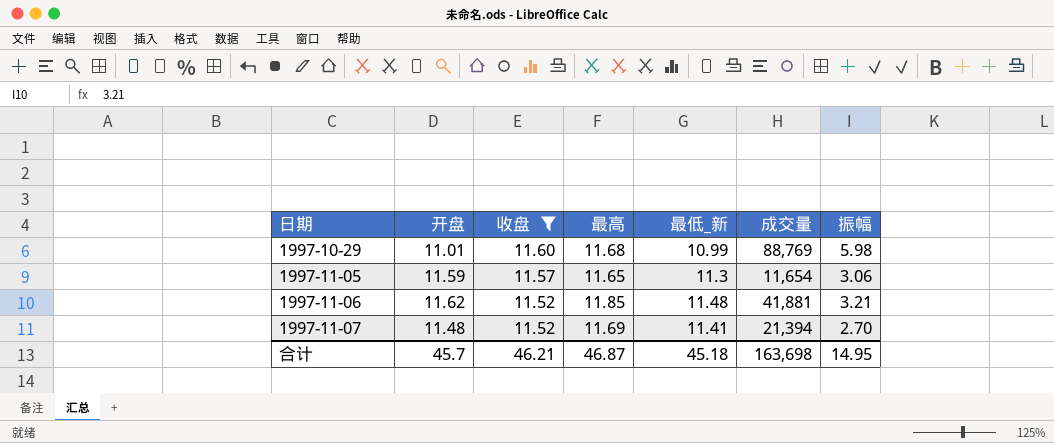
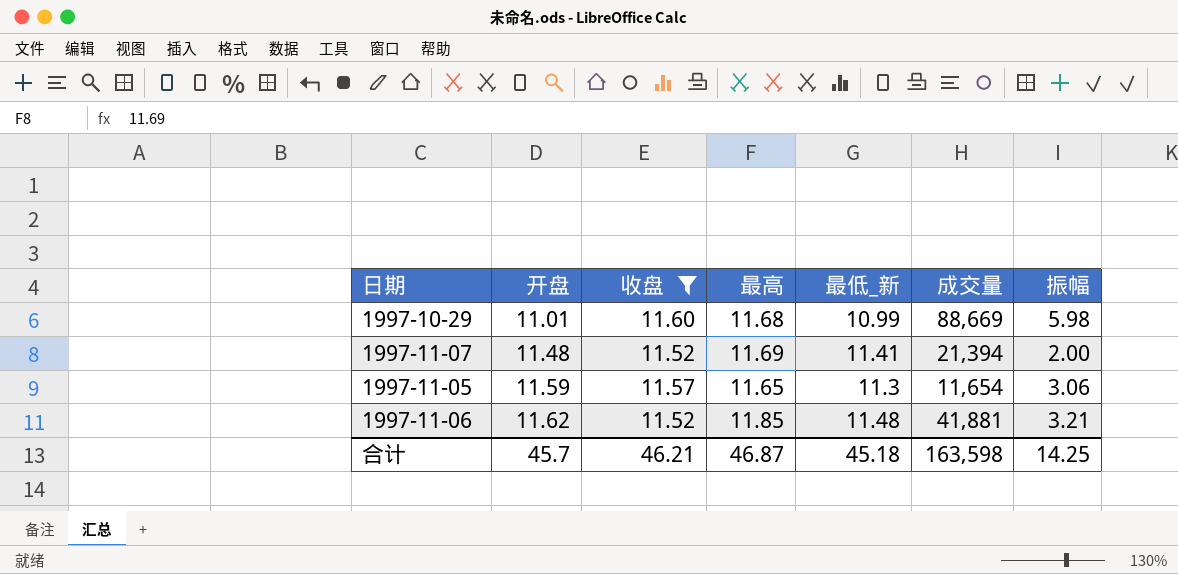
row order: 日期 ascending -> 开盘 ascending
1997-10-29 | 成交量: 88,769 -> 88,669
1997-11-07 | 振幅: 2.70 -> 2.00
合计 | 成交量: 163,698 -> 163,598
合计 | 振幅: 14.95 -> 14.25

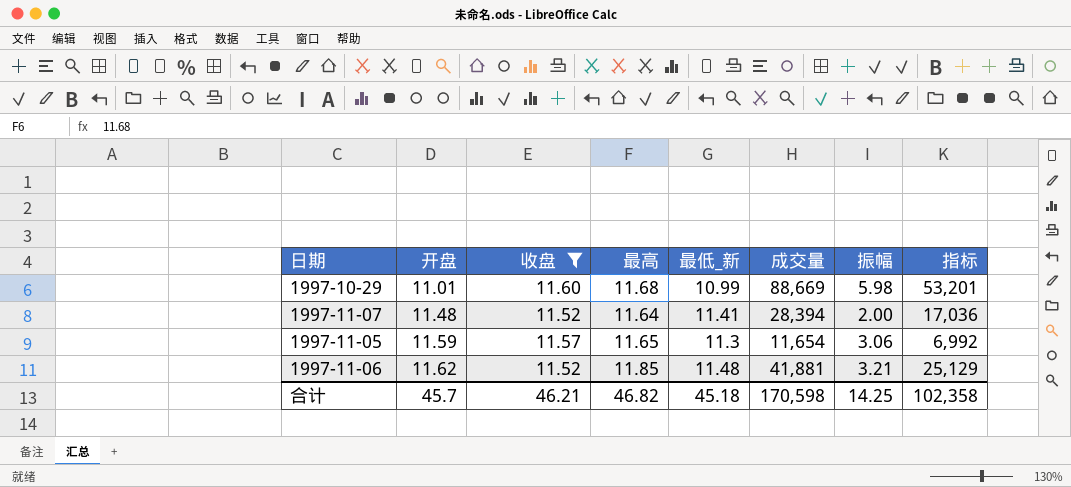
column 指标 | formula: none -> [成交量] * 0.6
1997-11-07 | 最高: 11.69 -> 11.64
1997-11-07 | 成交量: 21,394 -> 28,394
合计 | 最高: 46.87 -> 46.82
合计 | 成交量: 163,598 -> 170,598

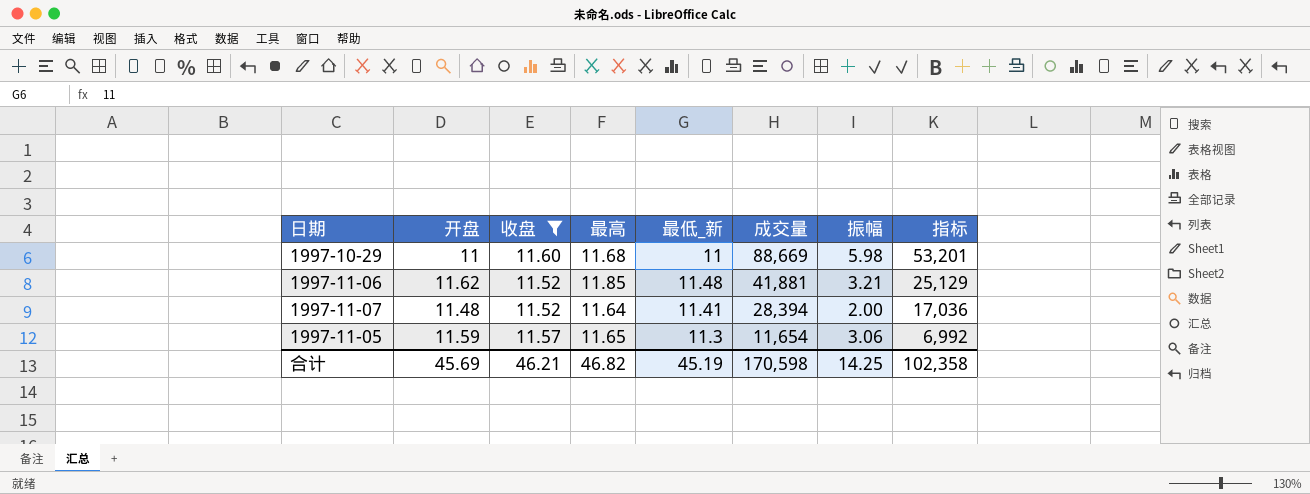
row order: 开盘 ascending -> 成交量 descending
1997-10-29 | 开盘: 11.01 -> 11
1997-10-29 | 最低_新: 10.99 -> 11
合计 | 开盘: 45.7 -> 45.69
合计 | 最低_新: 45.18 -> 45.19

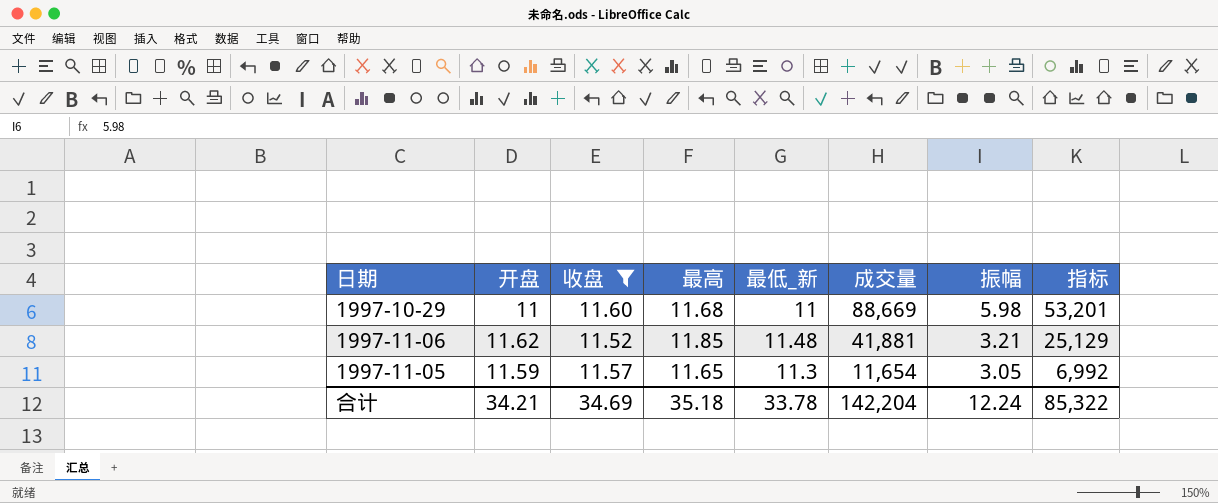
row 1997-11-07: 11.48 | 11.52 | 11.64 | 11.41 | 28,394 | 2.00 | 17,036 -> none
1997-11-05 | 振幅: 3.06 -> 3.05
合计 | 开盘: 45.69 -> 34.21
合计 | 收盘: 46.21 -> 34.69
合计 | 最高: 46.82 -> 35.18
合计 | 最低_新: 45.19 -> 33.78
合计 | 成交量: 170,598 -> 142,204
合计 | 振幅: 14.25 -> 12.24
合计 | 指标: 102,358 -> 85,322

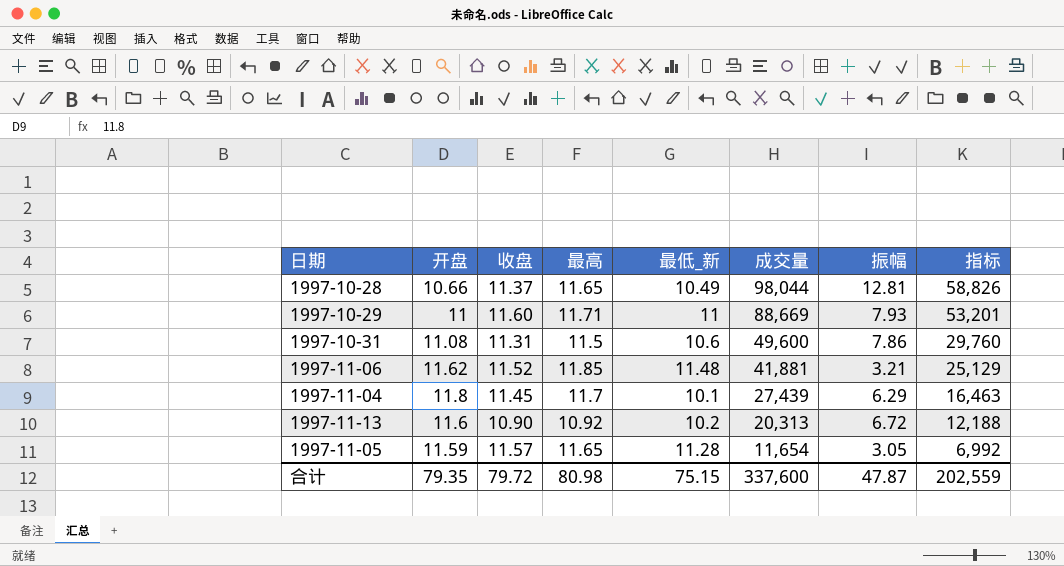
filter: 收盘 >= 11.52 -> none
1997-10-29 | 最高: 11.68 -> 11.71
1997-10-29 | 振幅: 5.98 -> 7.93
1997-11-05 | 最低_新: 11.3 -> 11.28
合计 | 开盘: 34.21 -> 79.35
合计 | 收盘: 34.69 -> 79.72
合计 | 最高: 35.18 -> 80.98
合计 | 最低_新: 33.78 -> 75.15
合计 | 成交量: 142,204 -> 337,600
合计 | 振幅: 12.24 -> 47.87
合计 | 指标: 85,322 -> 202,559

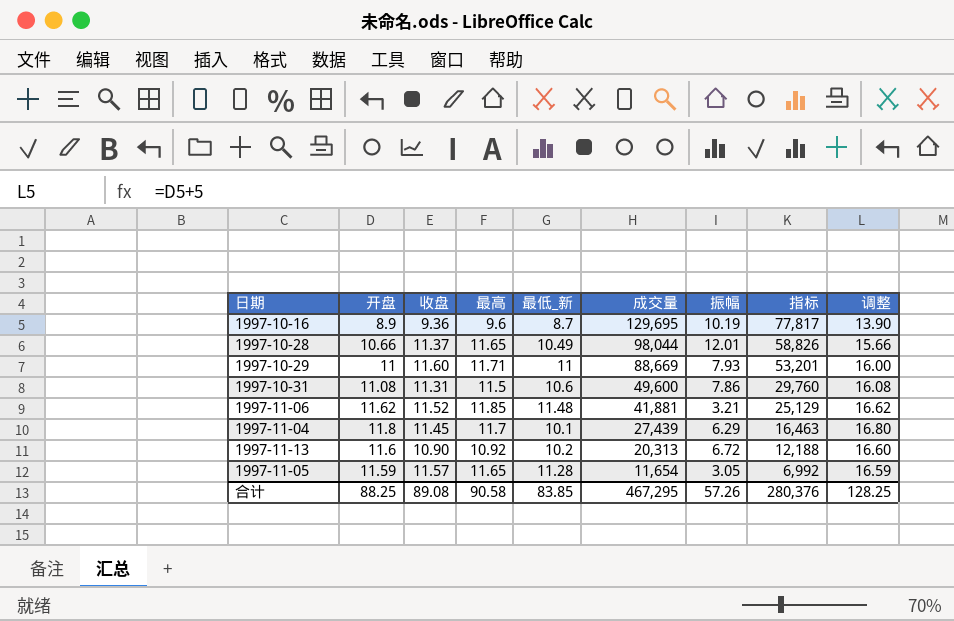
column 调整 | formula: none -> [开盘] + 5
row 1997-10-16: none -> 8.9 | 9.36 | 9.6 | 8.7 | 129,695 | 10.19 | 77,817 | 13.90
1997-10-28 | 振幅: 12.81 -> 12.01
合计 | 开盘: 79.35 -> 88.25
合计 | 收盘: 79.72 -> 89.08
合计 | 最高: 80.98 -> 90.58
合计 | 最低_新: 75.15 -> 83.85
合计 | 成交量: 337,600 -> 467,295
合计 | 振幅: 47.87 -> 57.26
合计 | 指标: 202,559 -> 280,376

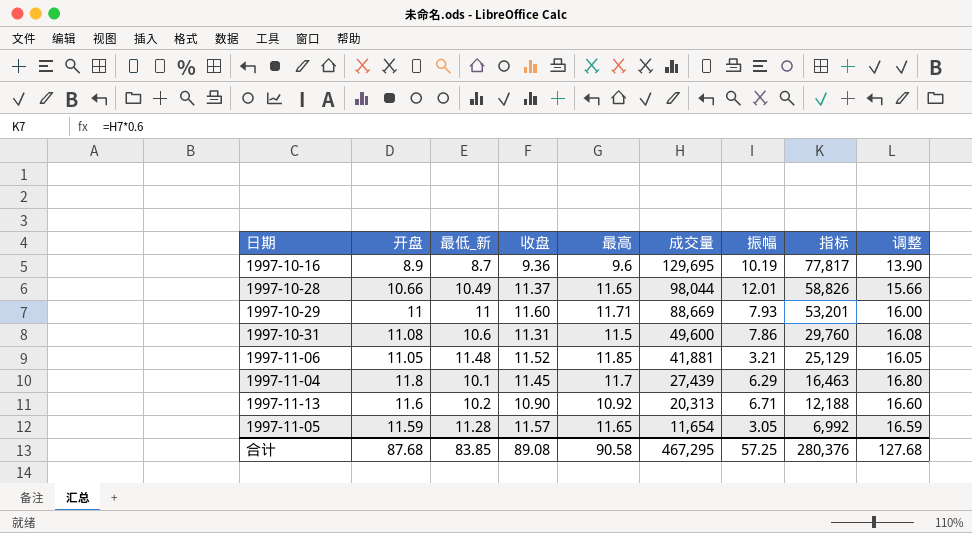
column 最低_新 | position: 5 -> 3
1997-11-06 | 开盘: 11.62 -> 11.05
1997-11-06 | 调整: 16.62 -> 16.05
1997-11-13 | 振幅: 6.72 -> 6.71
合计 | 开盘: 88.25 -> 87.68
合计 | 振幅: 57.26 -> 57.25
合计 | 调整: 128.25 -> 127.68

